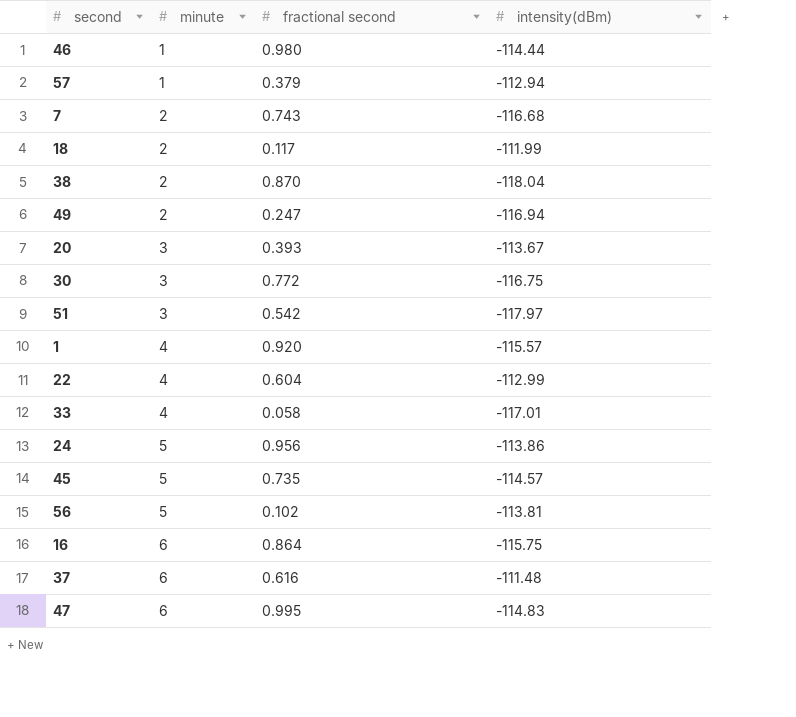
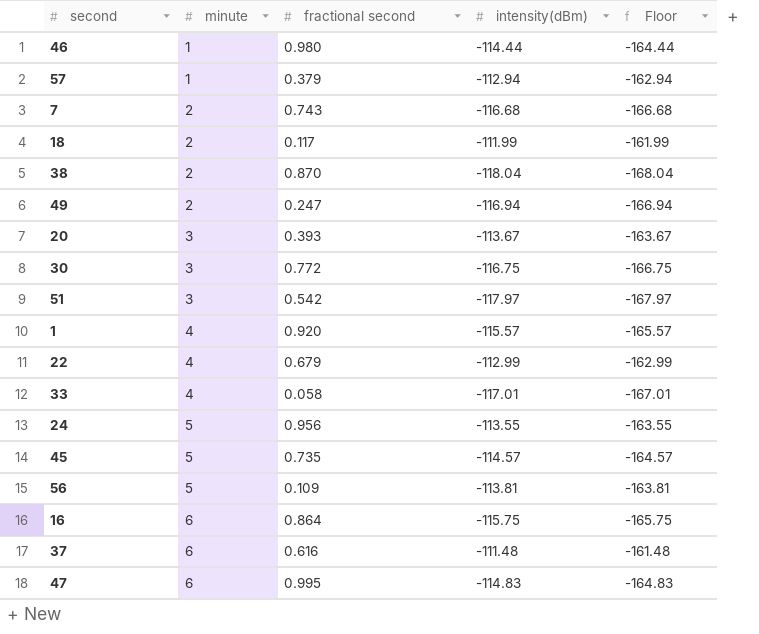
column Floor | formula: none -> [intensity(dBm)] - 50
22 | fractional second: 0.604 -> 0.679
24 | intensity(dBm): -113.86 -> -113.55
56 | fractional second: 0.102 -> 0.109

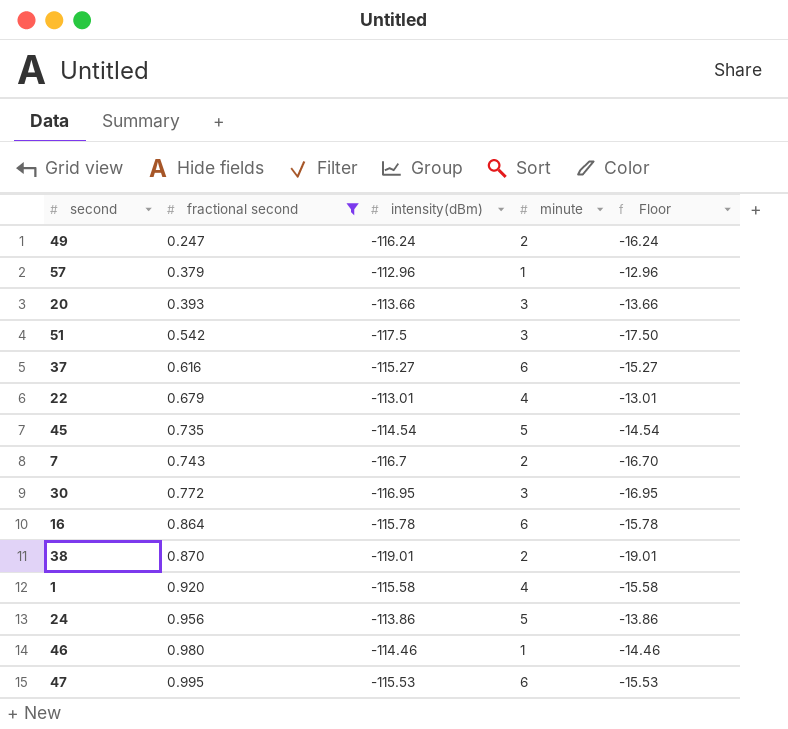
filter: none -> fractional second >= 0.247
row order: minute ascending -> fractional second ascending
column minute | position: 2 -> 4
column Floor | formula: [intensity(dBm)] - 50 -> [intensity(dBm)] + 100
49 | intensity(dBm): -116.94 -> -116.24
57 | intensity(dBm): -112.94 -> -112.96
20 | intensity(dBm): -113.67 -> -113.66
51 | intensity(dBm): -117.97 -> -117.5
37 | intensity(dBm): -111.48 -> -115.27
22 | intensity(dBm): -112.99 -> -113.01
45 | intensity(dBm): -114.57 -> -114.54
7 | intensity(dBm): -116.68 -> -116.7
30 | intensity(dBm): -116.75 -> -116.95
16 | intensity(dBm): -115.75 -> -115.78
38 | intensity(dBm): -118.04 -> -119.01
1 | intensity(dBm): -115.57 -> -115.58
24 | intensity(dBm): -113.55 -> -113.86
46 | intensity(dBm): -114.44 -> -114.46
47 | intensity(dBm): -114.83 -> -115.53

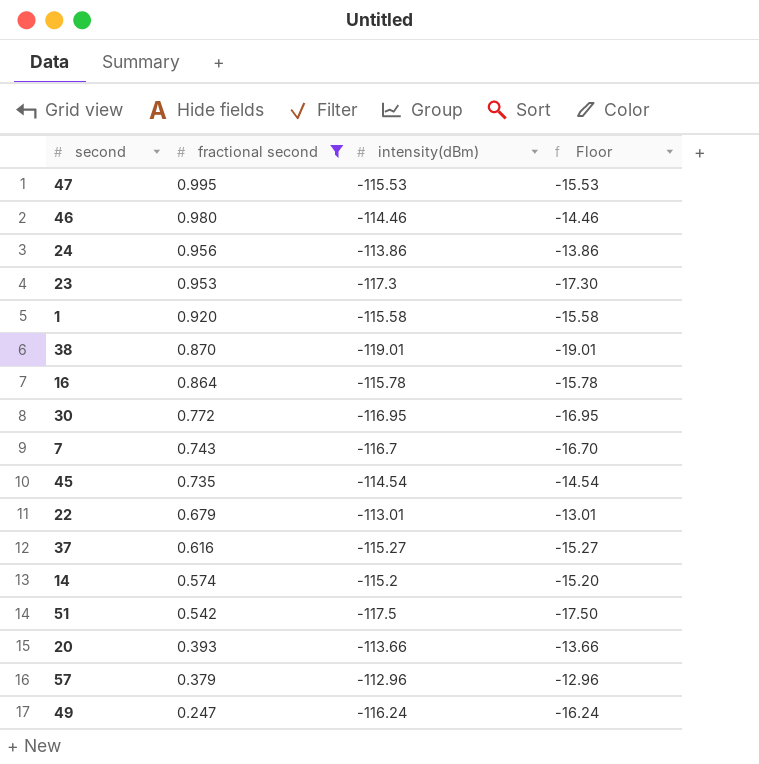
row order: fractional second ascending -> fractional second descending
column minute | position: 4 -> none
row 23: none -> 0.953 | -117.3 | -17.30
row 14: none -> 0.574 | -115.2 | -15.20

